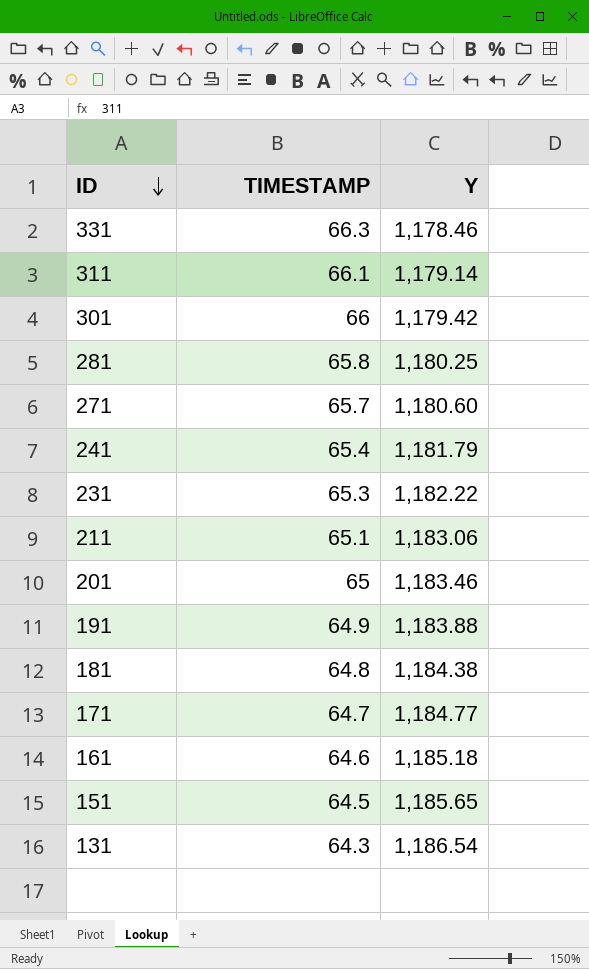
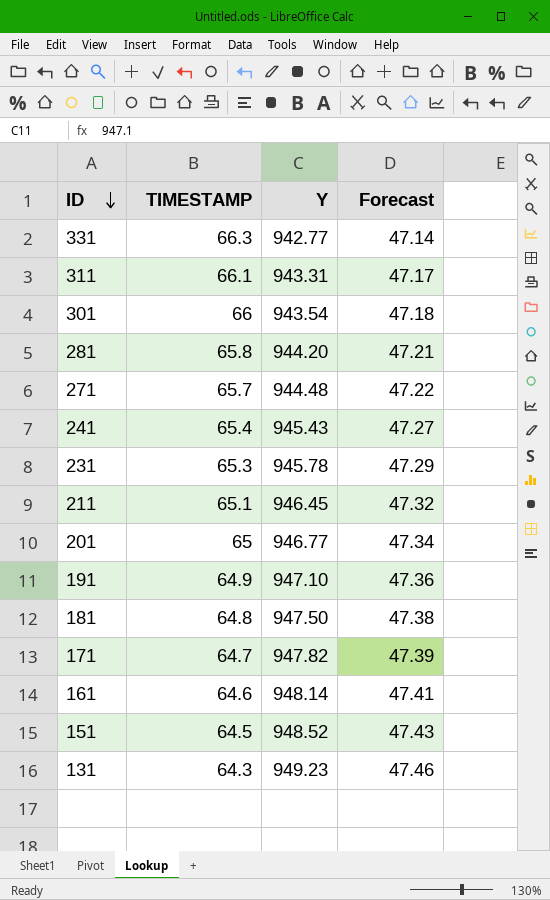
column Forecast | formula: none -> [Y] * 0.05
331 | Y: 1,178.46 -> 942.77
311 | Y: 1,179.14 -> 943.31
301 | Y: 1,179.42 -> 943.54
281 | Y: 1,180.25 -> 944.20
271 | Y: 1,180.60 -> 944.48
241 | Y: 1,181.79 -> 945.43
231 | Y: 1,182.22 -> 945.78
211 | Y: 1,183.06 -> 946.45
201 | Y: 1,183.46 -> 946.77
191 | Y: 1,183.88 -> 947.10
181 | Y: 1,184.38 -> 947.50
171 | Y: 1,184.77 -> 947.82
161 | Y: 1,185.18 -> 948.14
151 | Y: 1,185.65 -> 948.52
131 | Y: 1,186.54 -> 949.23

